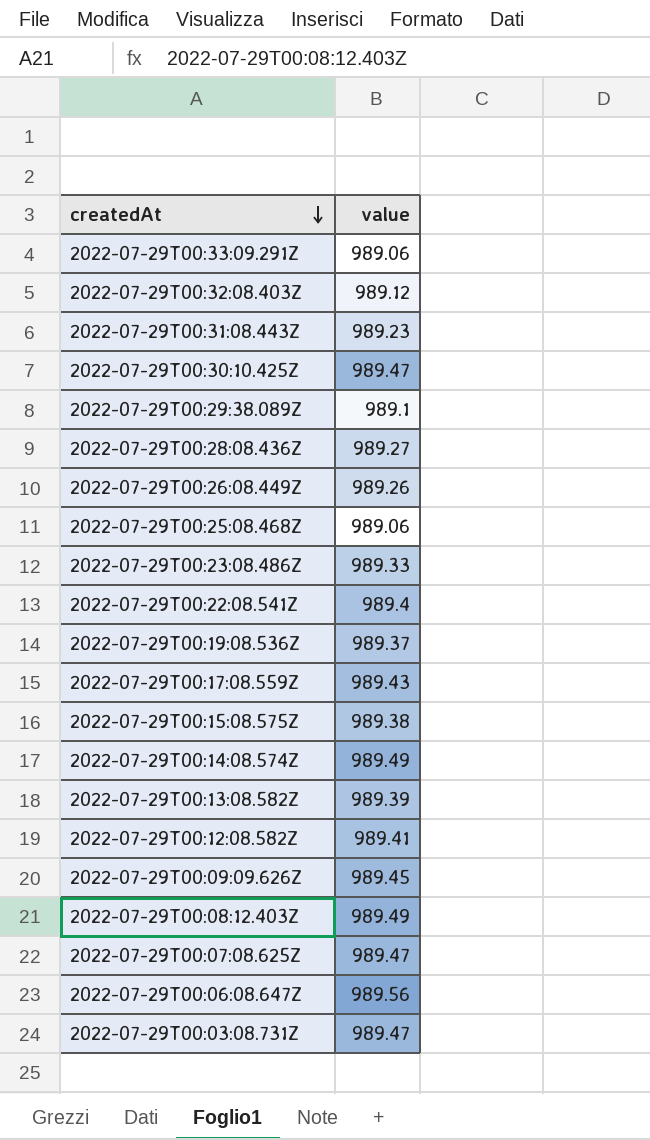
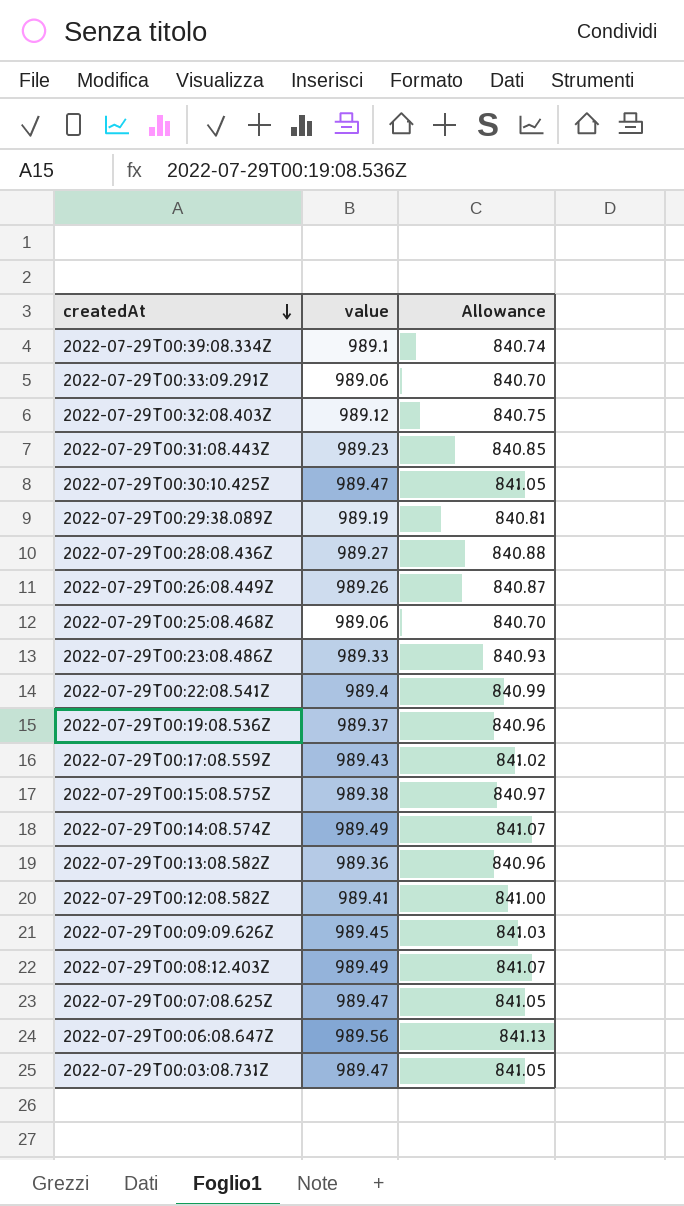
column Allowance | formula: none -> [value] * 0.85
row 2022-07-29T00:39:08.334Z: none -> 989.1 | 840.74
2022-07-29T00:29:38.089Z | value: 989.1 -> 989.19
2022-07-29T00:13:08.582Z | value: 989.39 -> 989.36

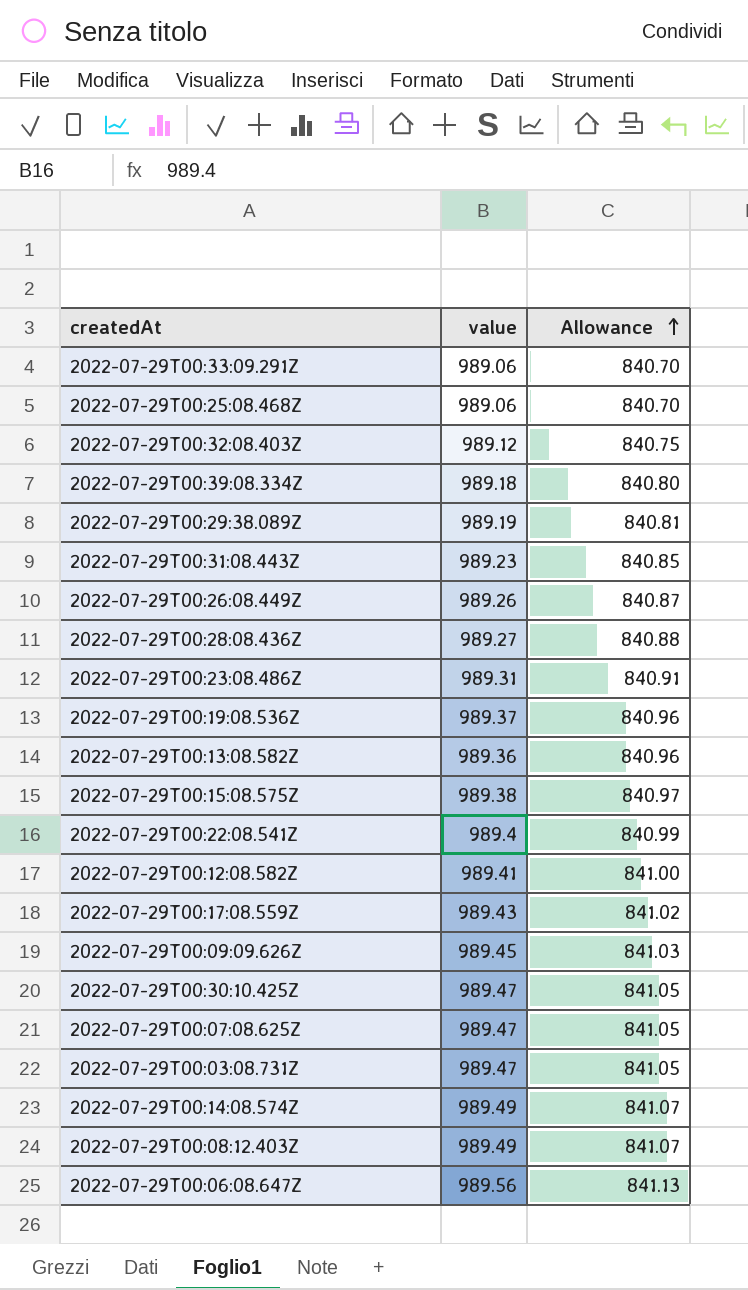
row order: createdAt descending -> Allowance ascending
2022-07-29T00:39:08.334Z | value: 989.1 -> 989.18
2022-07-29T00:39:08.334Z | Allowance: 840.74 -> 840.80
2022-07-29T00:23:08.486Z | value: 989.33 -> 989.31
2022-07-29T00:23:08.486Z | Allowance: 840.93 -> 840.91

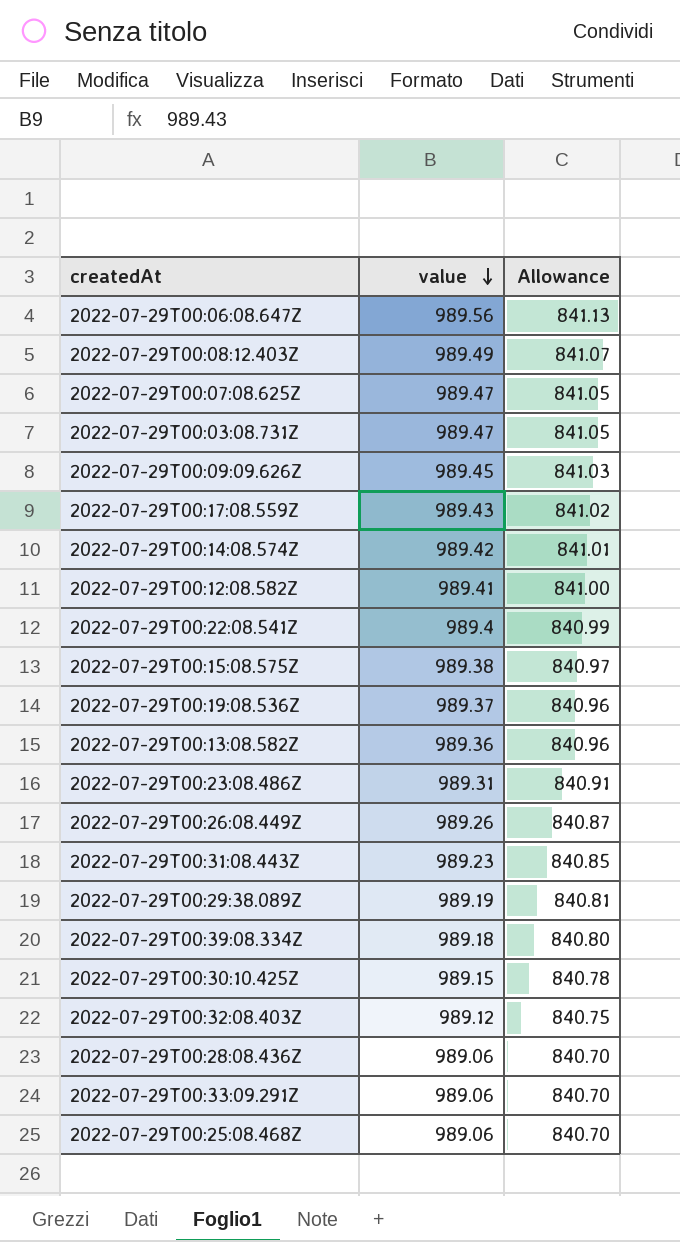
row order: Allowance ascending -> value descending
2022-07-29T00:14:08.574Z | value: 989.49 -> 989.42
2022-07-29T00:14:08.574Z | Allowance: 841.07 -> 841.01
2022-07-29T00:30:10.425Z | value: 989.47 -> 989.15
2022-07-29T00:30:10.425Z | Allowance: 841.05 -> 840.78
2022-07-29T00:28:08.436Z | value: 989.27 -> 989.06
2022-07-29T00:28:08.436Z | Allowance: 840.88 -> 840.70

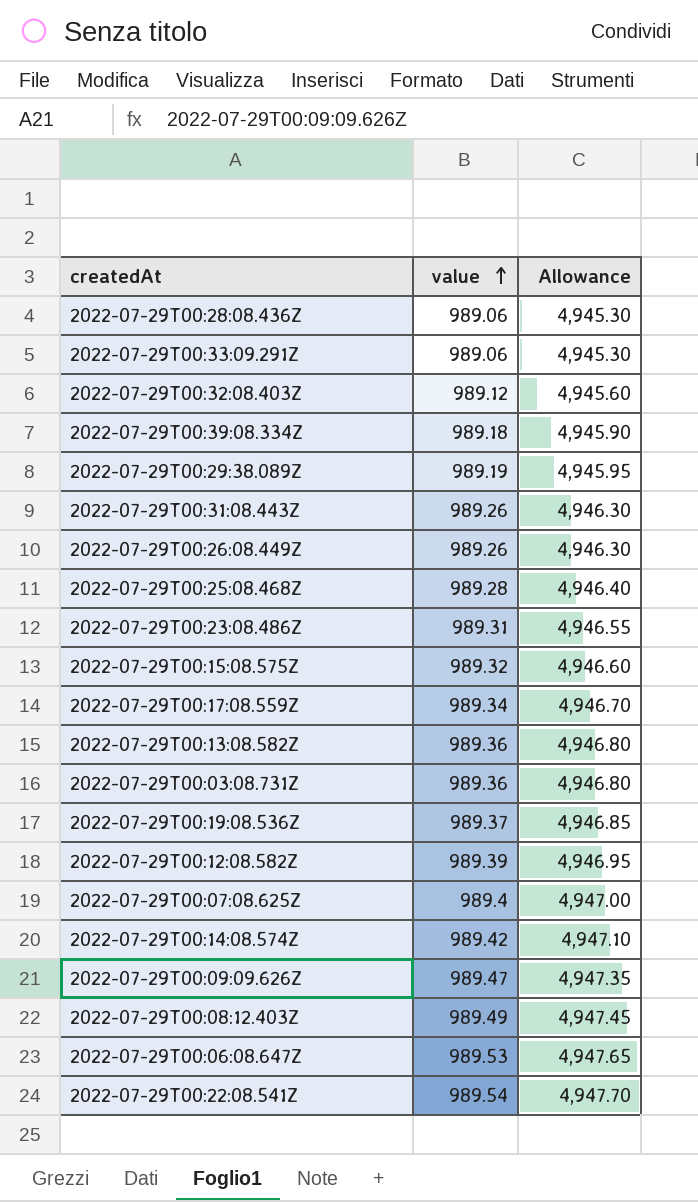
row order: value descending -> value ascending
column Allowance | formula: [value] * 0.85 -> [value] * 5
row 2022-07-29T00:30:10.425Z: 989.15 | 840.78 -> none
2022-07-29T00:31:08.443Z | value: 989.23 -> 989.26
2022-07-29T00:25:08.468Z | value: 989.06 -> 989.28
2022-07-29T00:15:08.575Z | value: 989.38 -> 989.32
2022-07-29T00:17:08.559Z | value: 989.43 -> 989.34
2022-07-29T00:03:08.731Z | value: 989.47 -> 989.36
2022-07-29T00:12:08.582Z | value: 989.41 -> 989.39
2022-07-29T00:07:08.625Z | value: 989.47 -> 989.4
2022-07-29T00:09:09.626Z | value: 989.45 -> 989.47
2022-07-29T00:06:08.647Z | value: 989.56 -> 989.53
2022-07-29T00:22:08.541Z | value: 989.4 -> 989.54

